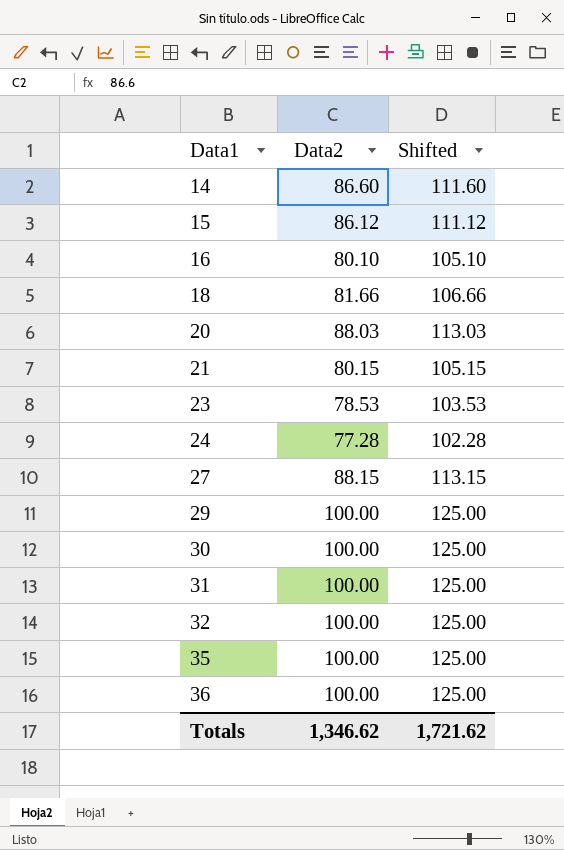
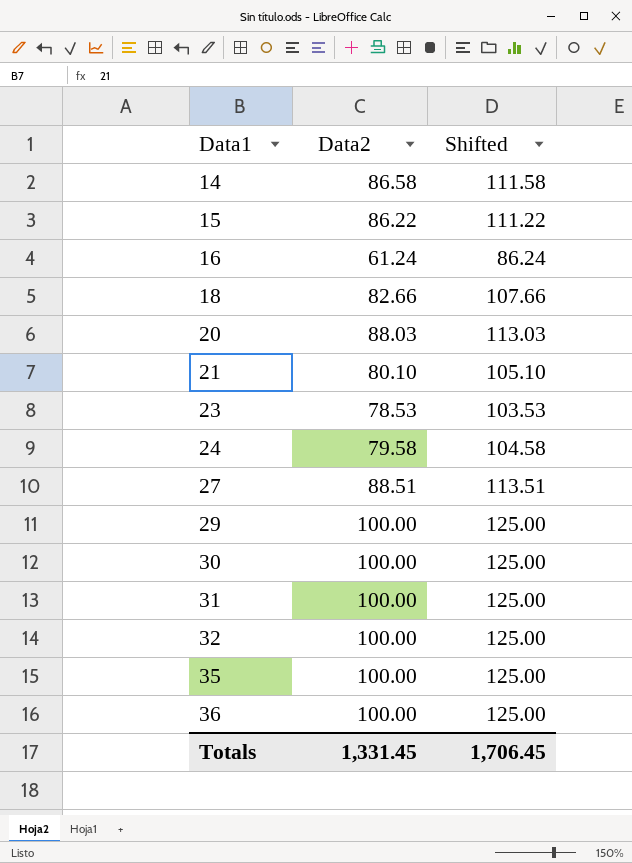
14 | Data2: 86.60 -> 86.58
14 | Shifted: 111.60 -> 111.58
15 | Data2: 86.12 -> 86.22
15 | Shifted: 111.12 -> 111.22
16 | Data2: 80.10 -> 61.24
16 | Shifted: 105.10 -> 86.24
18 | Data2: 81.66 -> 82.66
18 | Shifted: 106.66 -> 107.66
21 | Data2: 80.15 -> 80.10
21 | Shifted: 105.15 -> 105.10
24 | Data2: 77.28 -> 79.58
24 | Shifted: 102.28 -> 104.58
27 | Data2: 88.15 -> 88.51
27 | Shifted: 113.15 -> 113.51
Totals | Data2: 1,346.62 -> 1,331.45
Totals | Shifted: 1,721.62 -> 1,706.45

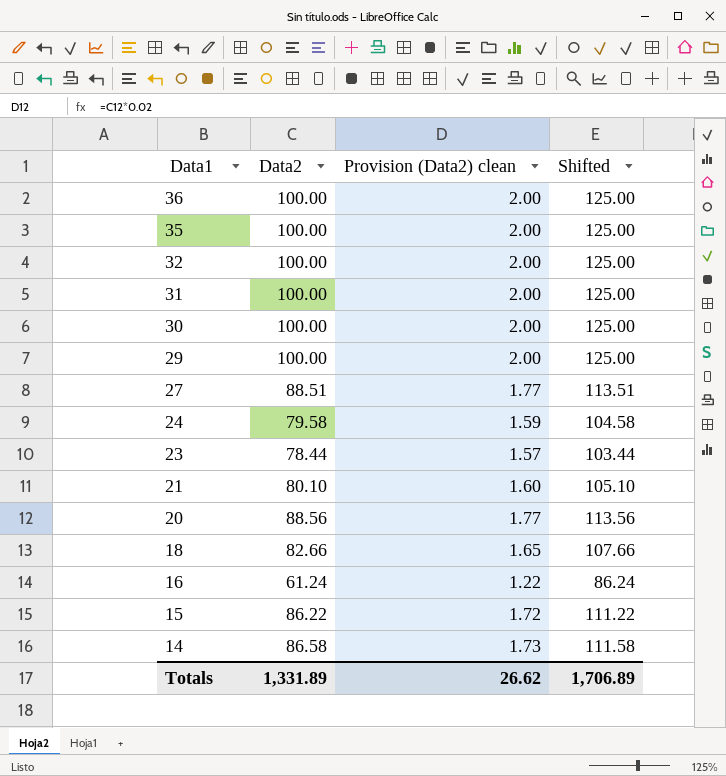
row order: Data1 ascending -> Data1 descending
column Provision (Data2) clean | formula: none -> [Data2] * 0.02
23 | Data2: 78.53 -> 78.44
23 | Shifted: 103.53 -> 103.44
20 | Data2: 88.03 -> 88.56
20 | Shifted: 113.03 -> 113.56
Totals | Data2: 1,331.45 -> 1,331.89
Totals | Shifted: 1,706.45 -> 1,706.89

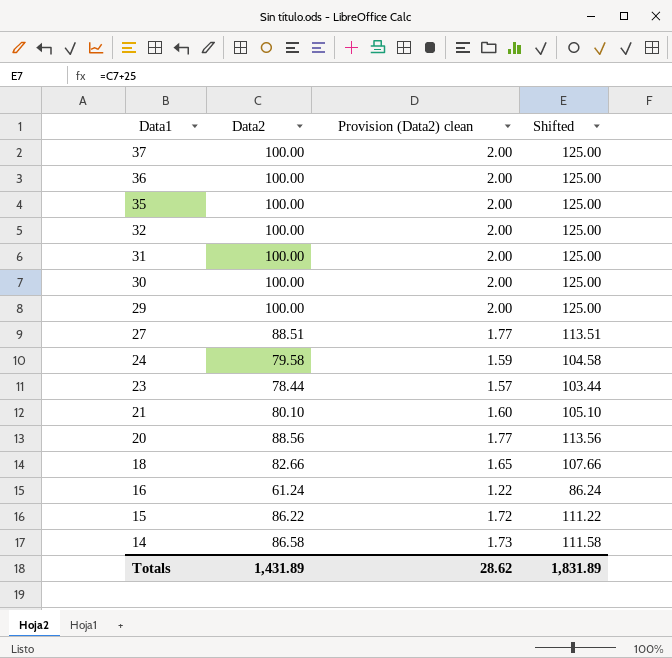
row 37: none -> 100.00 | 2.00 | 125.00
Totals | Data2: 1,331.89 -> 1,431.89
Totals | Provision (Data2) clean: 26.62 -> 28.62
Totals | Shifted: 1,706.89 -> 1,831.89

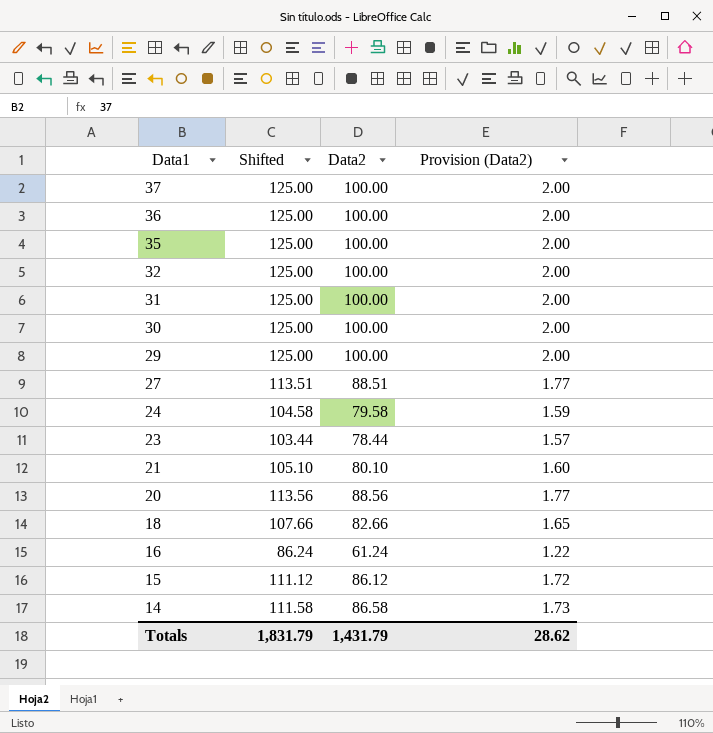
column Shifted | position: 4 -> 2
column name: Provision (Data2) clean -> Provision (Data2)
15 | Shifted: 111.22 -> 111.12
15 | Data2: 86.22 -> 86.12
Totals | Shifted: 1,831.89 -> 1,831.79
Totals | Data2: 1,431.89 -> 1,431.79

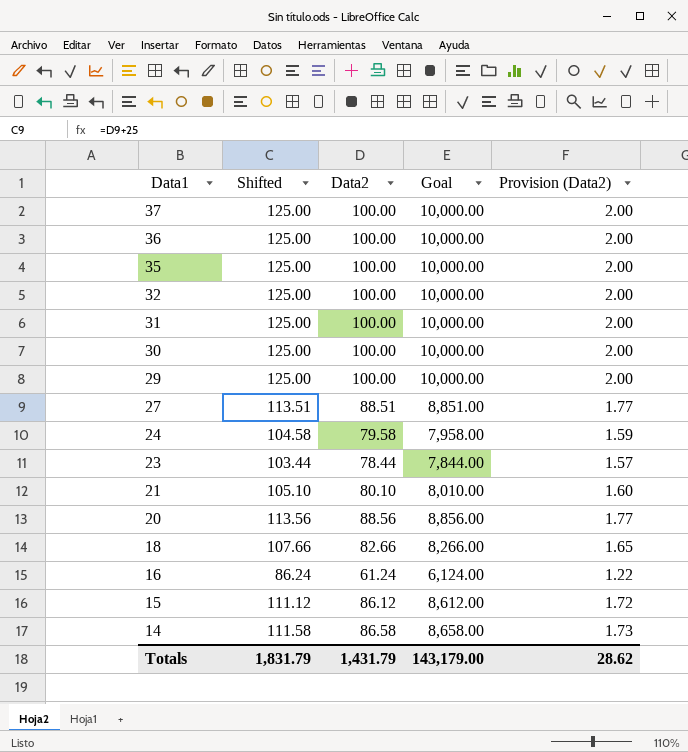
column Goal | formula: none -> [Data2] * 100

